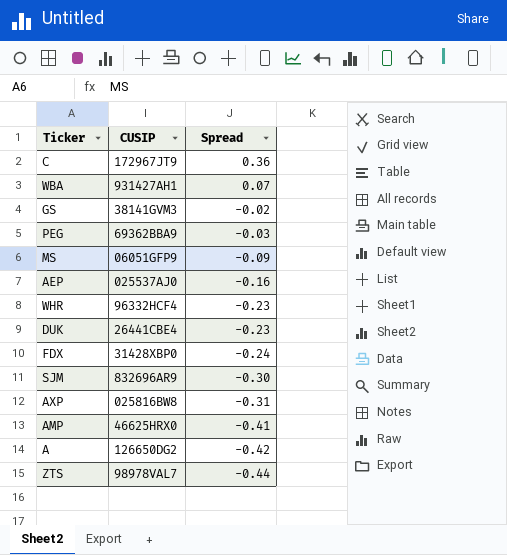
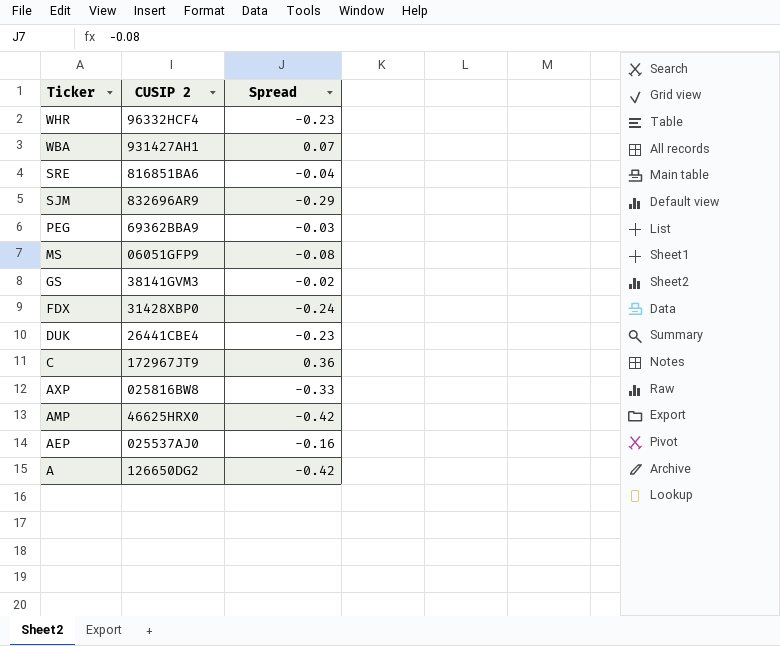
row order: Spread descending -> Ticker descending
column name: CUSIP -> CUSIP 2
row ZTS: 98978VAL7 | -0.44 -> none
row SRE: none -> 816851BA6 | -0.04
SJM | Spread: -0.30 -> -0.29
MS | Spread: -0.09 -> -0.08
AXP | Spread: -0.31 -> -0.33
AMP | Spread: -0.41 -> -0.42

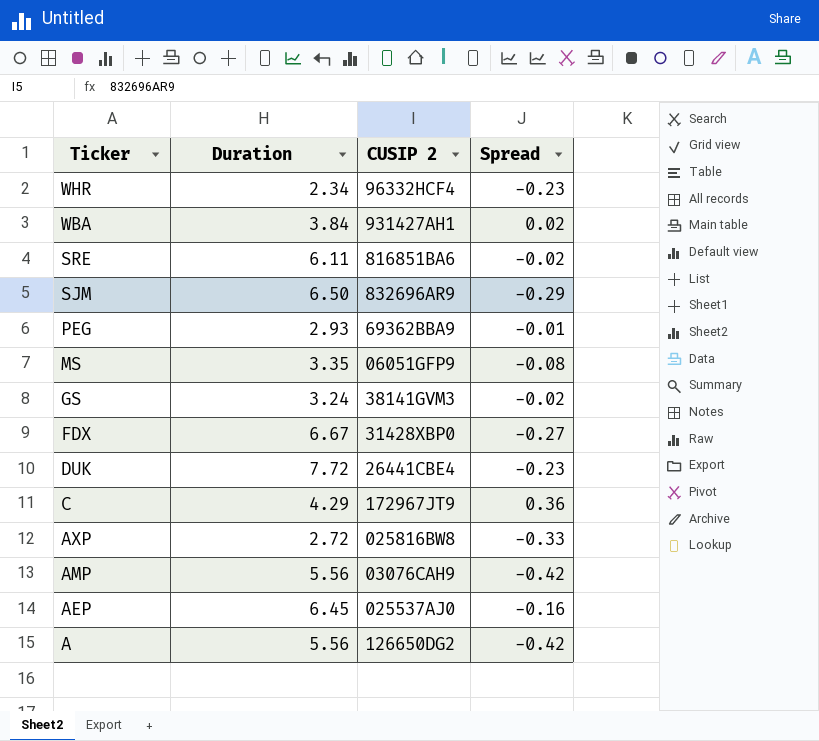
column Duration | position: none -> 2
WBA | Spread: 0.07 -> 0.02
SRE | Spread: -0.04 -> -0.02
PEG | Spread: -0.03 -> -0.01
FDX | Spread: -0.24 -> -0.27
AMP | CUSIP 2: 46625HRX0 -> 03076CAH9

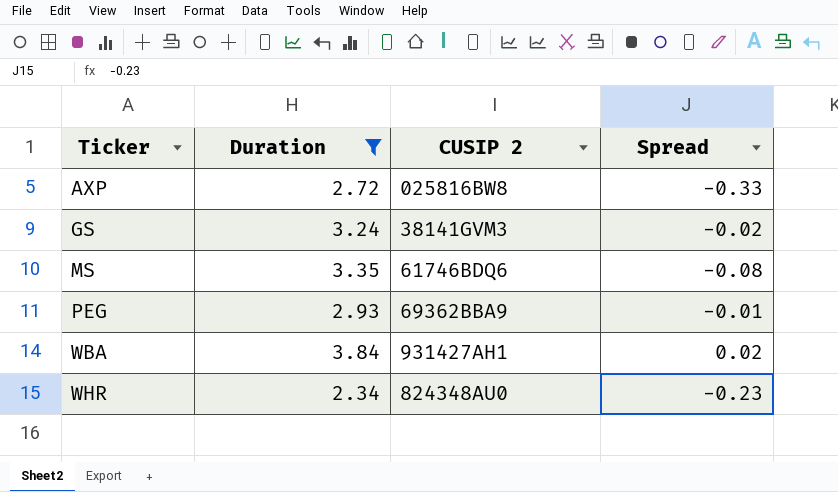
filter: none -> Duration <= 3.84
row order: Ticker descending -> Ticker ascending
MS | CUSIP 2: 06051GFP9 -> 61746BDQ6
WHR | CUSIP 2: 96332HCF4 -> 824348AU0

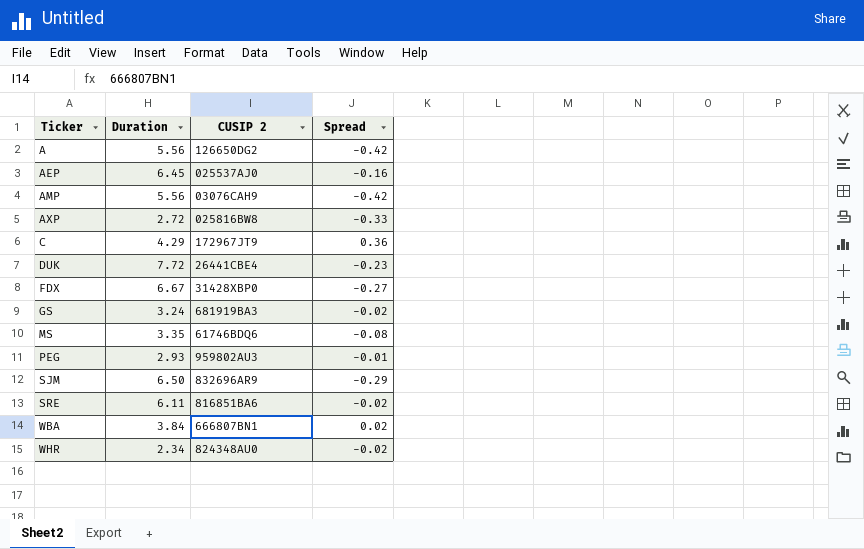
filter: Duration <= 3.84 -> none
GS | CUSIP 2: 38141GVM3 -> 681919BA3
PEG | CUSIP 2: 69362BBA9 -> 959802AU3
WBA | CUSIP 2: 931427AH1 -> 666807BN1
WHR | Spread: -0.23 -> -0.02

